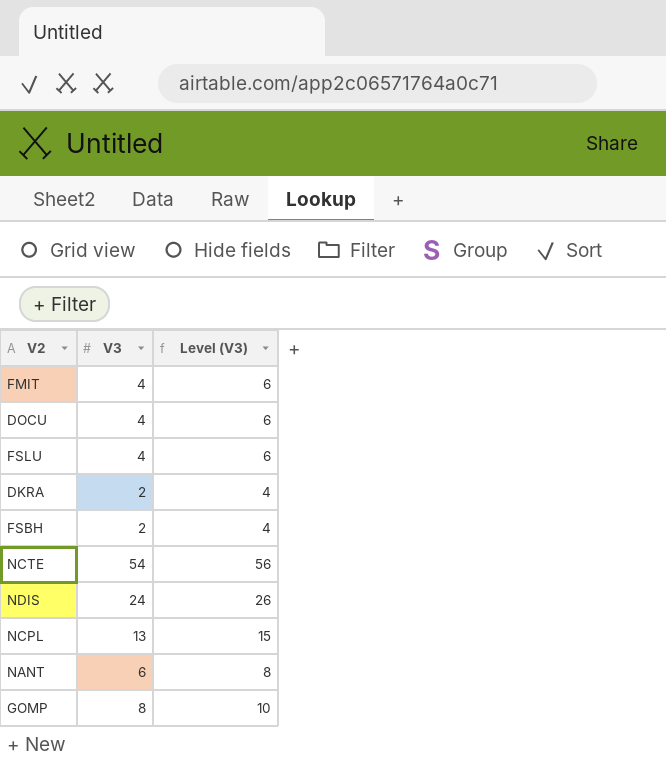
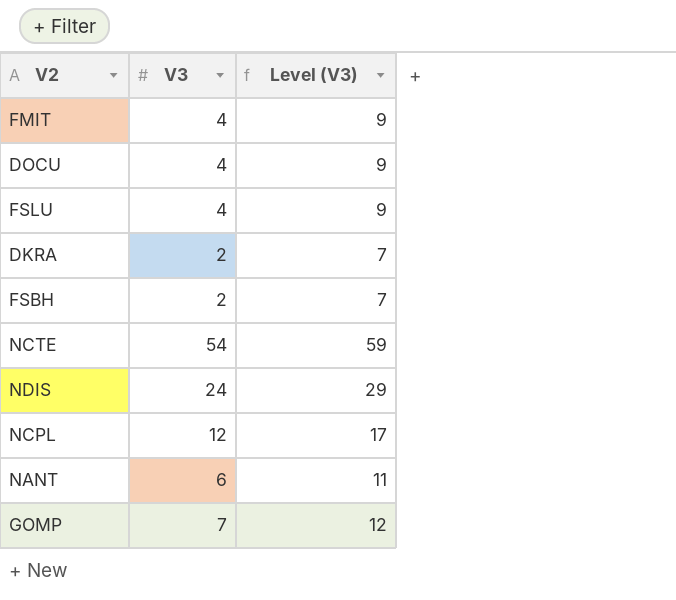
column Level (V3) | formula: [V3] + 2 -> [V3] + 5
NCPL | V3: 13 -> 12
GOMP | V3: 8 -> 7

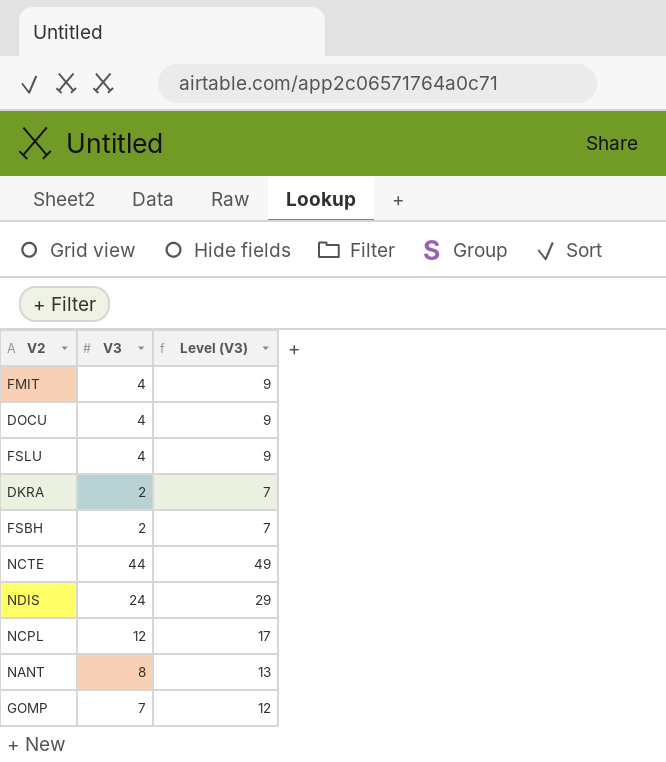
NCTE | V3: 54 -> 44
NCTE | Level (V3): 59 -> 49
NANT | V3: 6 -> 8
NANT | Level (V3): 11 -> 13

